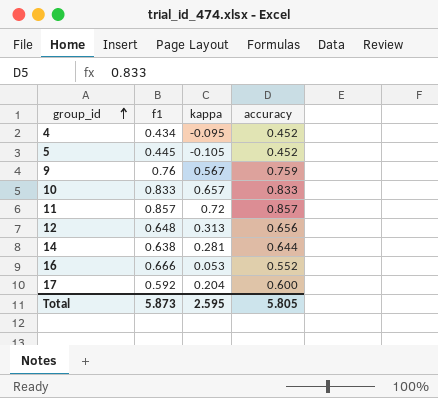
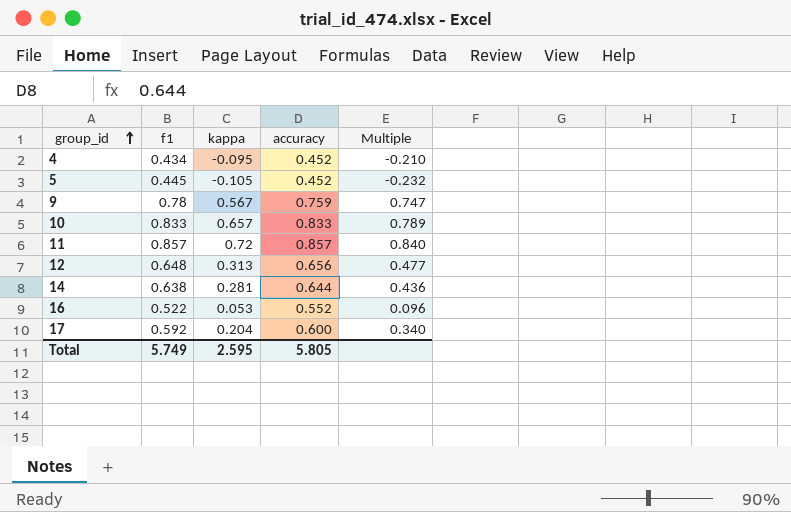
column Multiple | formula: none -> [kappa] / [accuracy]
9 | f1: 0.76 -> 0.78
16 | f1: 0.666 -> 0.522
Total | f1: 5.873 -> 5.749

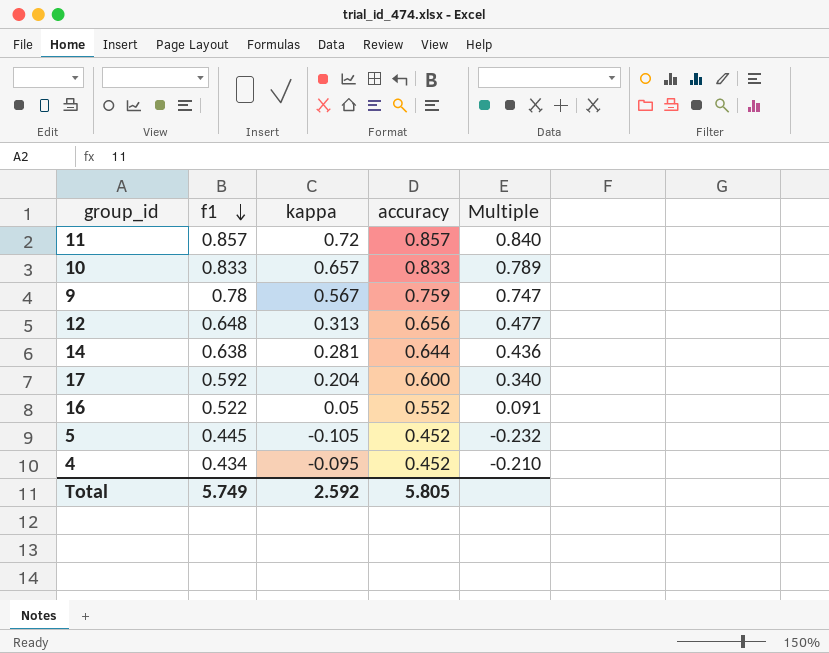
row order: group_id ascending -> f1 descending
16 | kappa: 0.053 -> 0.05
16 | Multiple: 0.096 -> 0.091
Total | kappa: 2.595 -> 2.592

